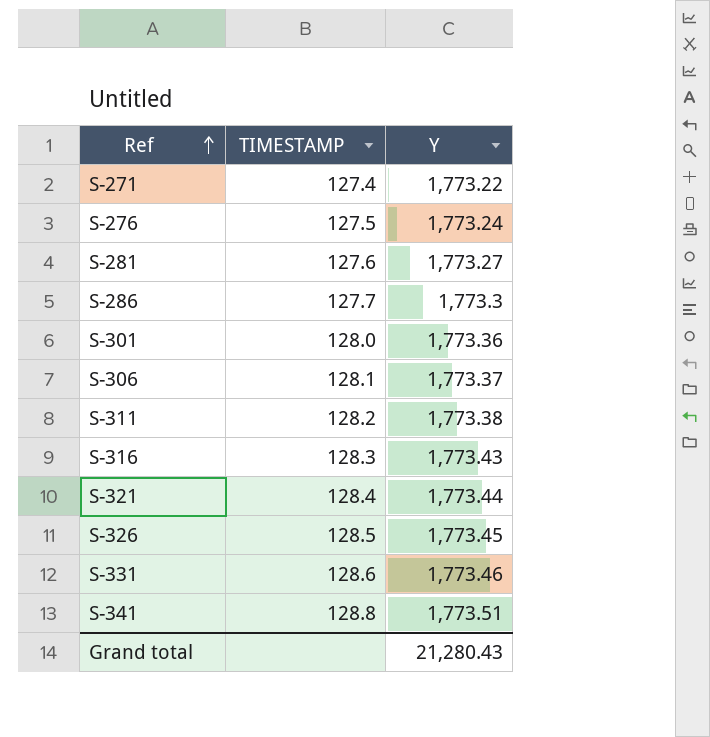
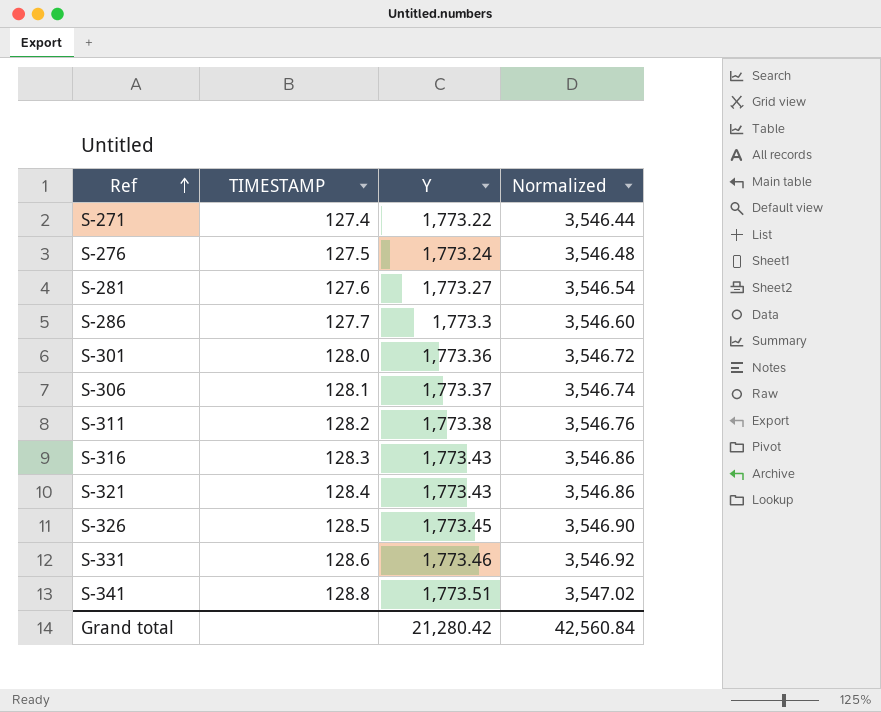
column Normalized | formula: none -> [Y] * 2
S-321 | Y: 1,773.44 -> 1,773.43
Grand total | Y: 21,280.43 -> 21,280.42

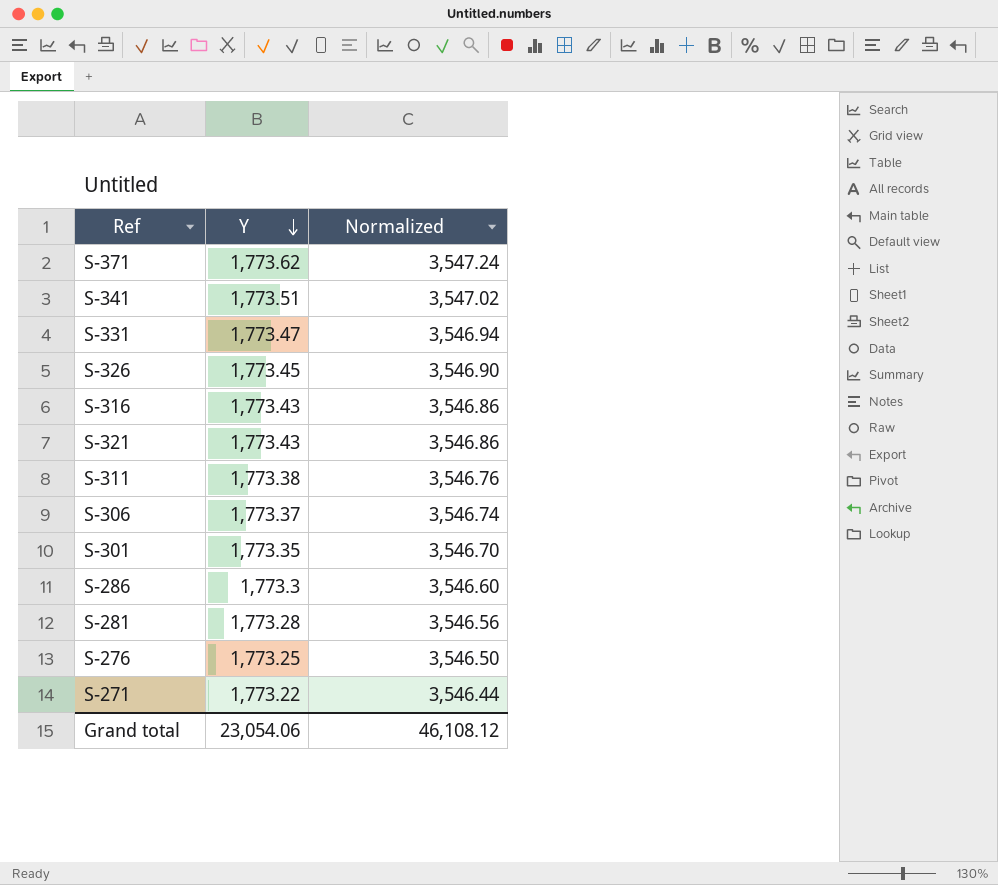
row order: Ref ascending -> Y descending
column TIMESTAMP | position: 2 -> none
row S-371: none -> 1,773.62 | 3,547.24
S-331 | Y: 1,773.46 -> 1,773.47
S-331 | Normalized: 3,546.92 -> 3,546.94
S-301 | Y: 1,773.36 -> 1,773.35
S-301 | Normalized: 3,546.72 -> 3,546.70
S-281 | Y: 1,773.27 -> 1,773.28
S-281 | Normalized: 3,546.54 -> 3,546.56
S-276 | Y: 1,773.24 -> 1,773.25
S-276 | Normalized: 3,546.48 -> 3,546.50
Grand total | Y: 21,280.42 -> 23,054.06
Grand total | Normalized: 42,560.84 -> 46,108.12

